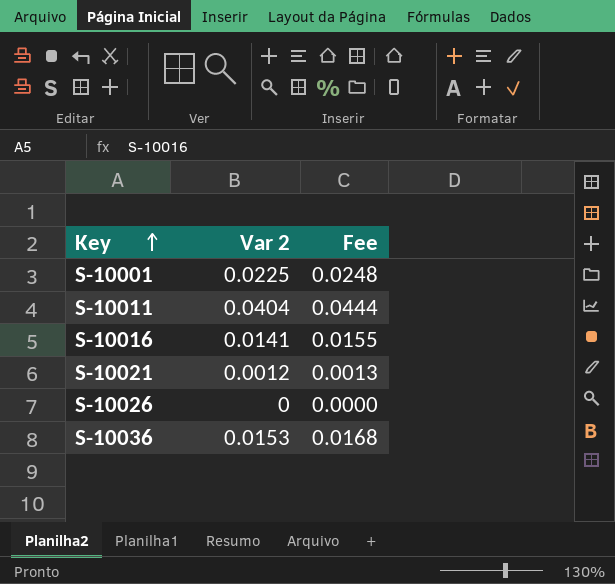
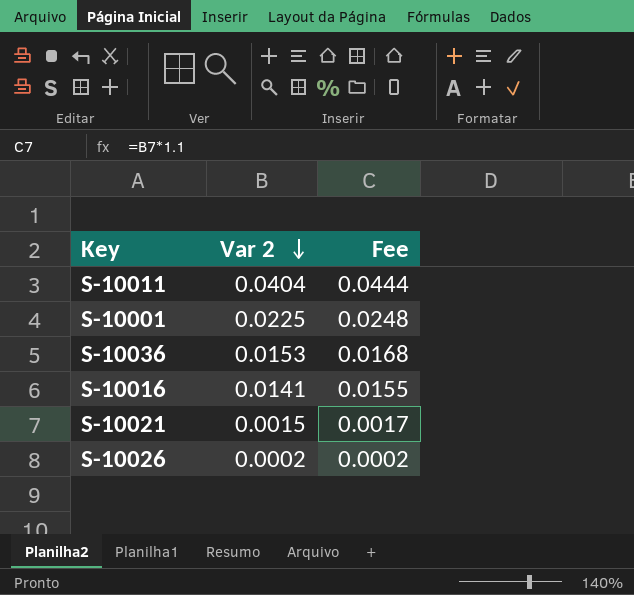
row order: Key ascending -> Var 2 descending
S-10021 | Var 2: 0.0012 -> 0.0015
S-10021 | Fee: 0.0013 -> 0.0017
S-10026 | Var 2: 0 -> 0.0002
S-10026 | Fee: 0.0000 -> 0.0002

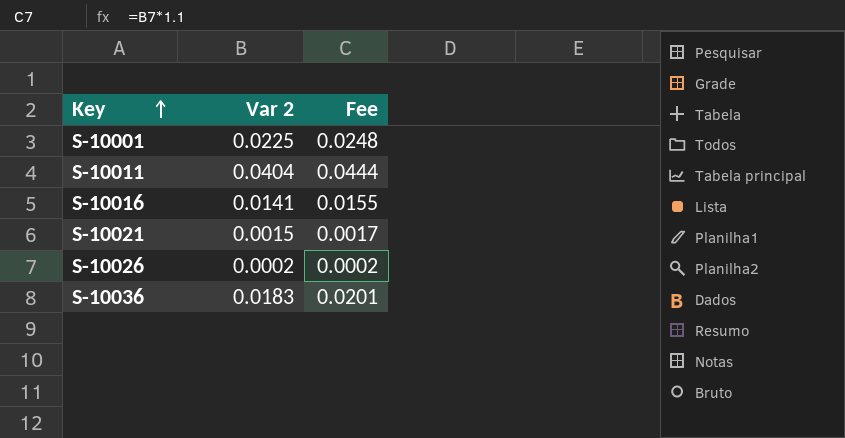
row order: Var 2 descending -> Key ascending
S-10036 | Var 2: 0.0153 -> 0.0183
S-10036 | Fee: 0.0168 -> 0.0201

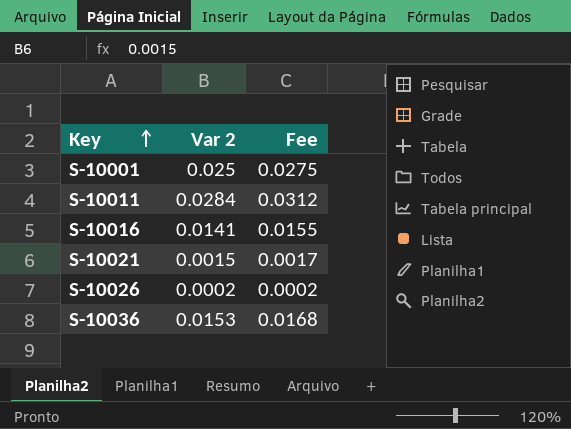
S-10001 | Var 2: 0.0225 -> 0.025
S-10001 | Fee: 0.0248 -> 0.0275
S-10011 | Var 2: 0.0404 -> 0.0284
S-10011 | Fee: 0.0444 -> 0.0312
S-10036 | Var 2: 0.0183 -> 0.0153
S-10036 | Fee: 0.0201 -> 0.0168

